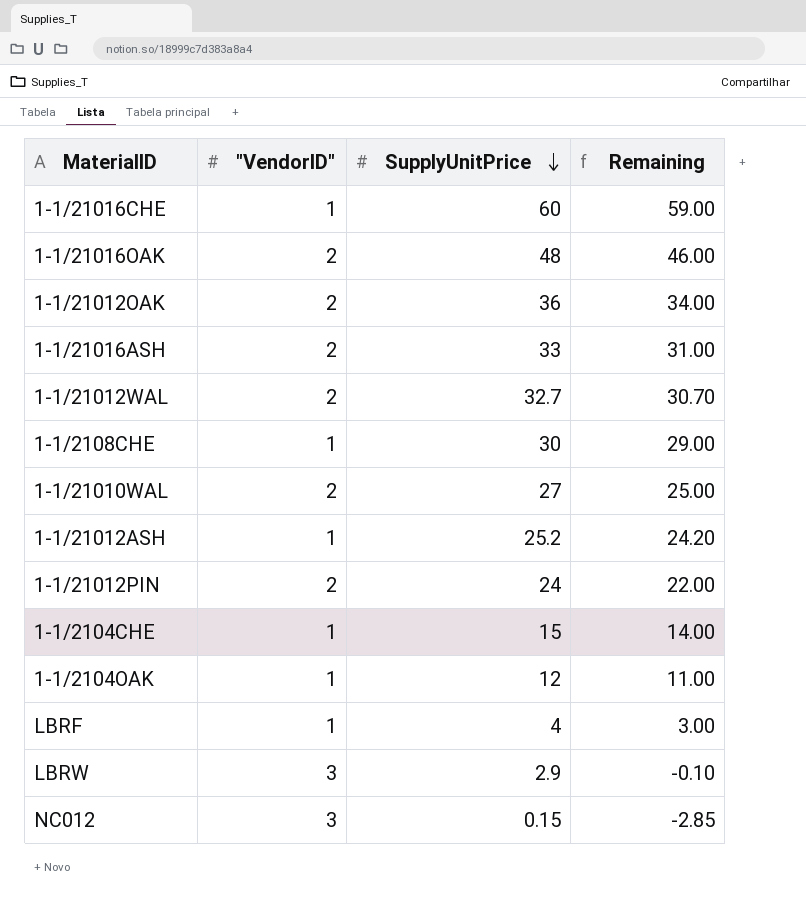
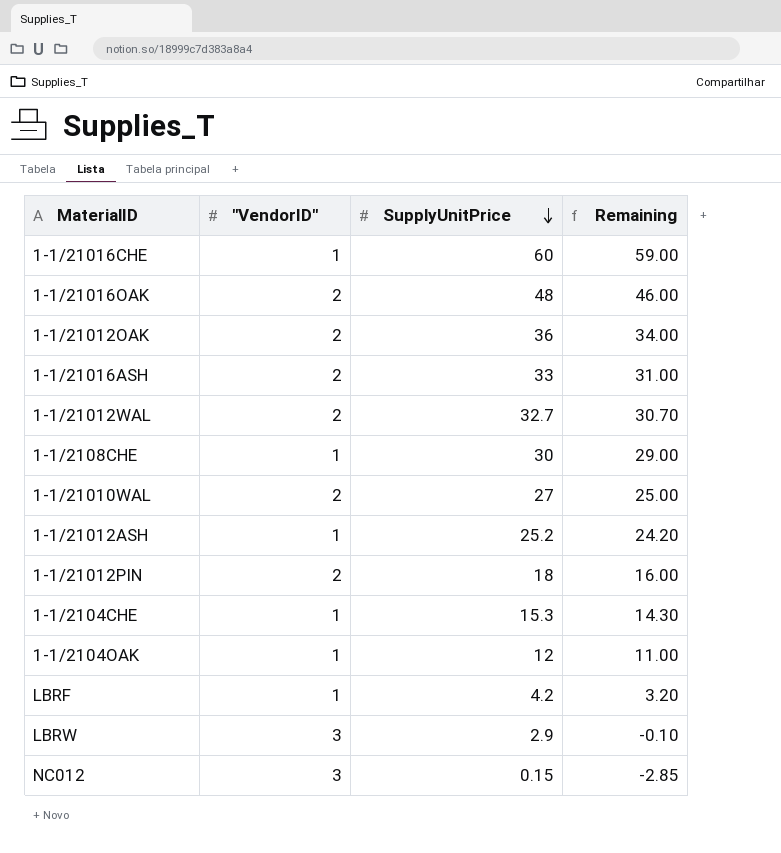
1-1/21012PIN | SupplyUnitPrice: 24 -> 18
1-1/21012PIN | Remaining: 22.00 -> 16.00
1-1/2104CHE | SupplyUnitPrice: 15 -> 15.3
1-1/2104CHE | Remaining: 14.00 -> 14.30
LBRF | SupplyUnitPrice: 4 -> 4.2
LBRF | Remaining: 3.00 -> 3.20

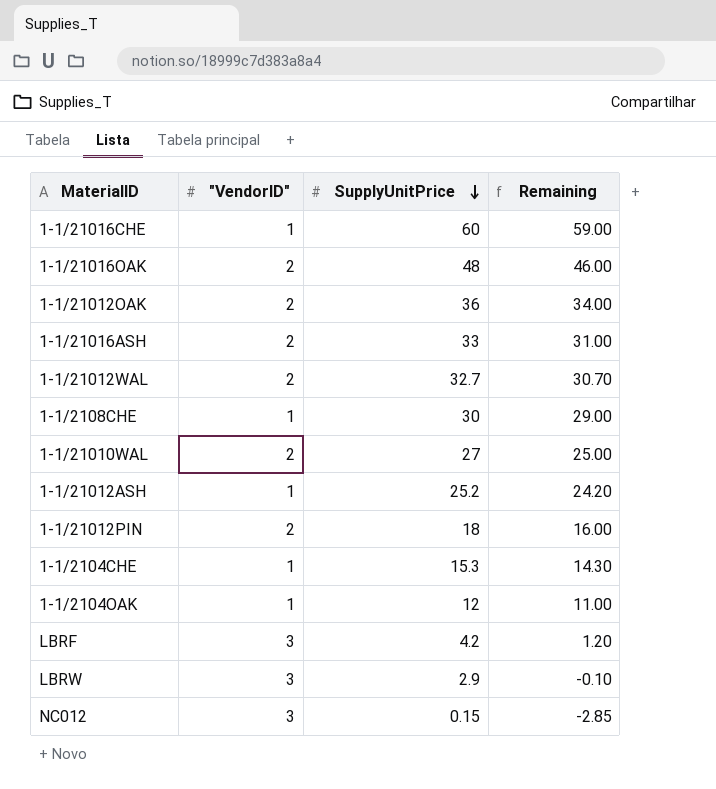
LBRF | "VendorID": 1 -> 3
LBRF | Remaining: 3.20 -> 1.20

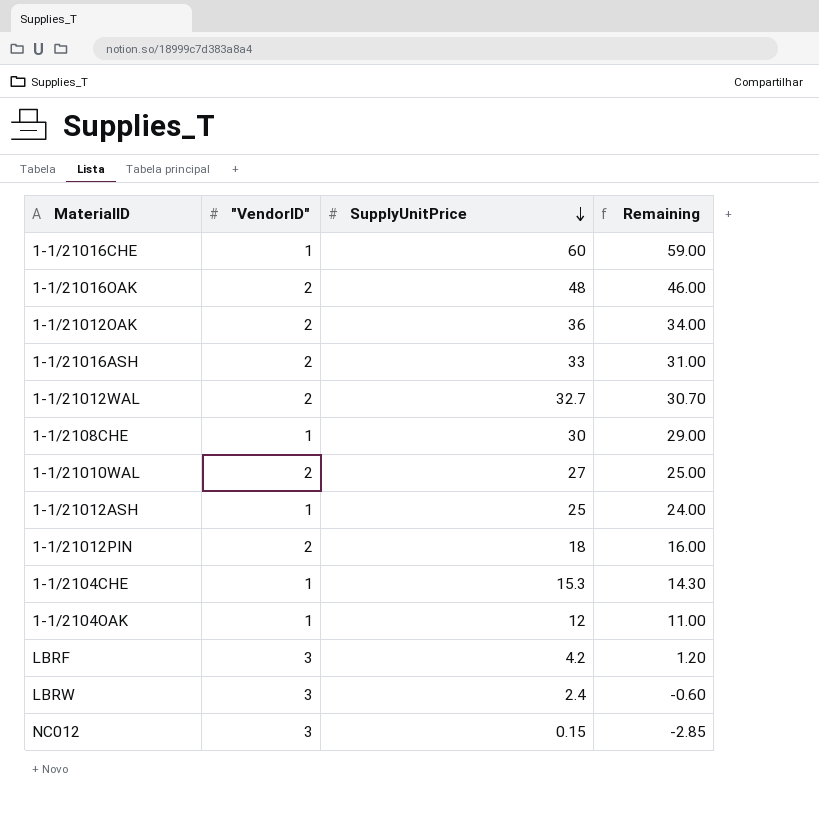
1-1/21012ASH | SupplyUnitPrice: 25.2 -> 25
1-1/21012ASH | Remaining: 24.20 -> 24.00
LBRW | SupplyUnitPrice: 2.9 -> 2.4
LBRW | Remaining: -0.10 -> -0.60

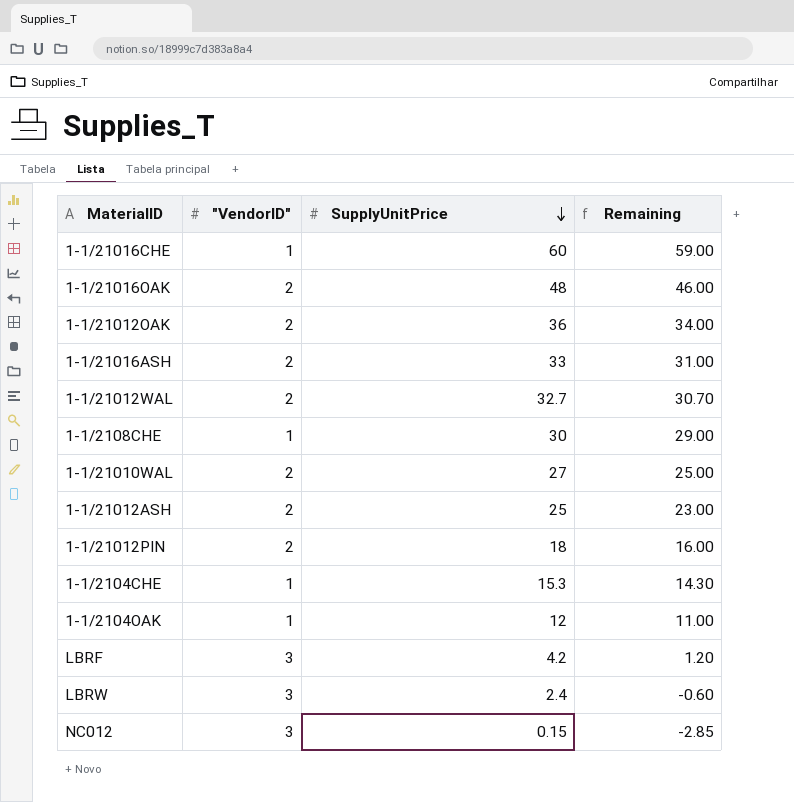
1-1/21012ASH | "VendorID": 1 -> 2
1-1/21012ASH | Remaining: 24.00 -> 23.00

